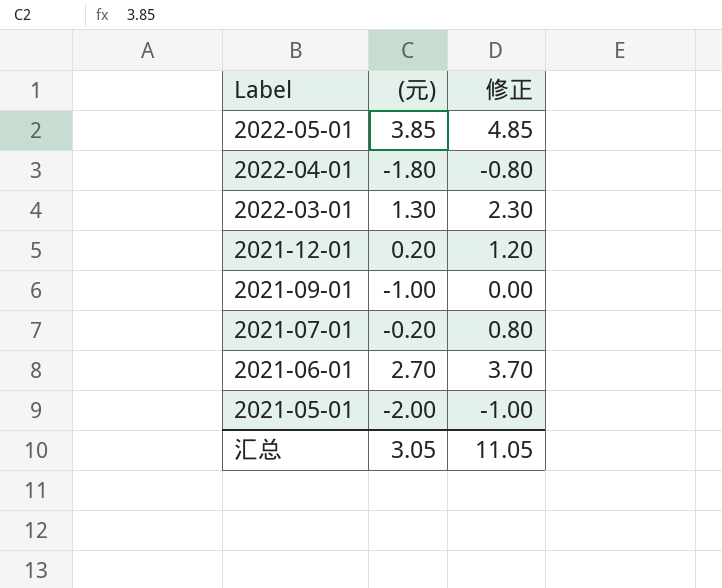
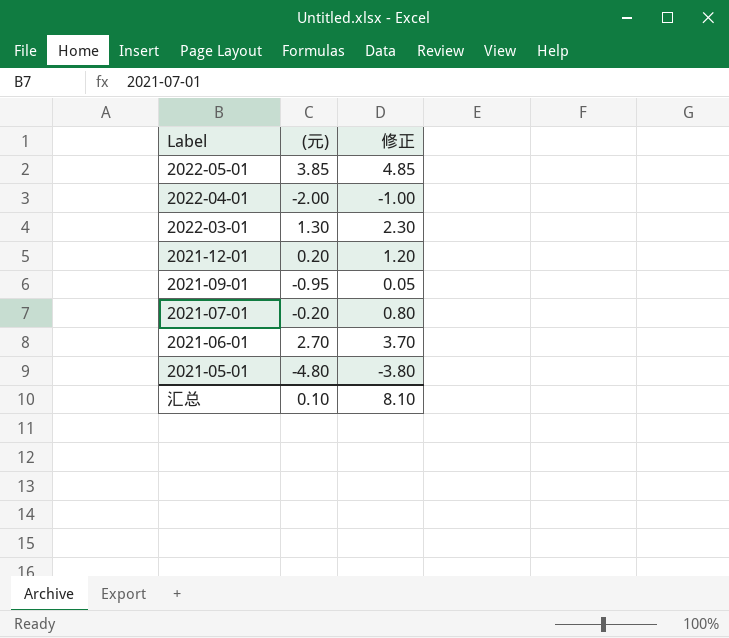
2022-04-01 | (元): -1.80 -> -2.00
2022-04-01 | 修正: -0.80 -> -1.00
2021-09-01 | (元): -1.00 -> -0.95
2021-09-01 | 修正: 0.00 -> 0.05
2021-05-01 | (元): -2.00 -> -4.80
2021-05-01 | 修正: -1.00 -> -3.80
汇总 | (元): 3.05 -> 0.10
汇总 | 修正: 11.05 -> 8.10

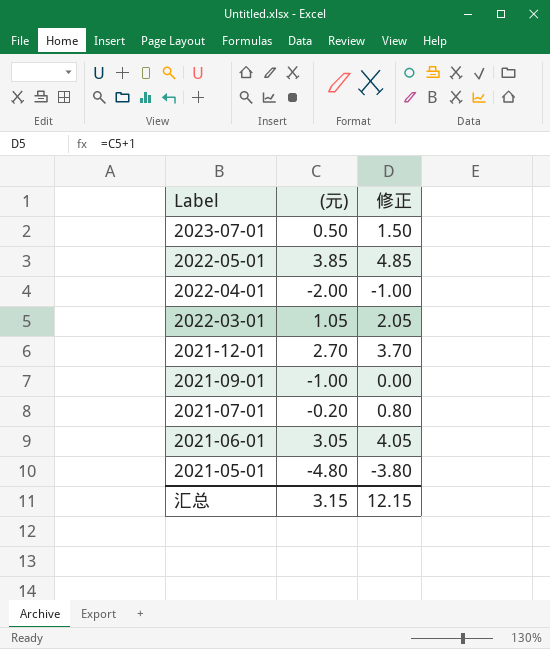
row 2023-07-01: none -> 0.50 | 1.50
2022-03-01 | (元): 1.30 -> 1.05
2022-03-01 | 修正: 2.30 -> 2.05
2021-12-01 | (元): 0.20 -> 2.70
2021-12-01 | 修正: 1.20 -> 3.70
2021-09-01 | (元): -0.95 -> -1.00
2021-09-01 | 修正: 0.05 -> 0.00
2021-06-01 | (元): 2.70 -> 3.05
2021-06-01 | 修正: 3.70 -> 4.05
汇总 | (元): 0.10 -> 3.15
汇总 | 修正: 8.10 -> 12.15

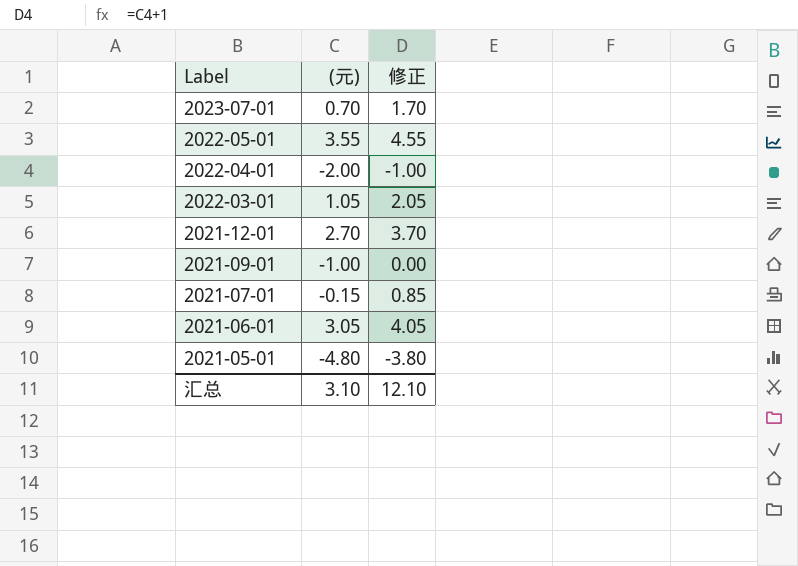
2023-07-01 | (元): 0.50 -> 0.70
2023-07-01 | 修正: 1.50 -> 1.70
2022-05-01 | (元): 3.85 -> 3.55
2022-05-01 | 修正: 4.85 -> 4.55
2021-07-01 | (元): -0.20 -> -0.15
2021-07-01 | 修正: 0.80 -> 0.85
汇总 | (元): 3.15 -> 3.10
汇总 | 修正: 12.15 -> 12.10

